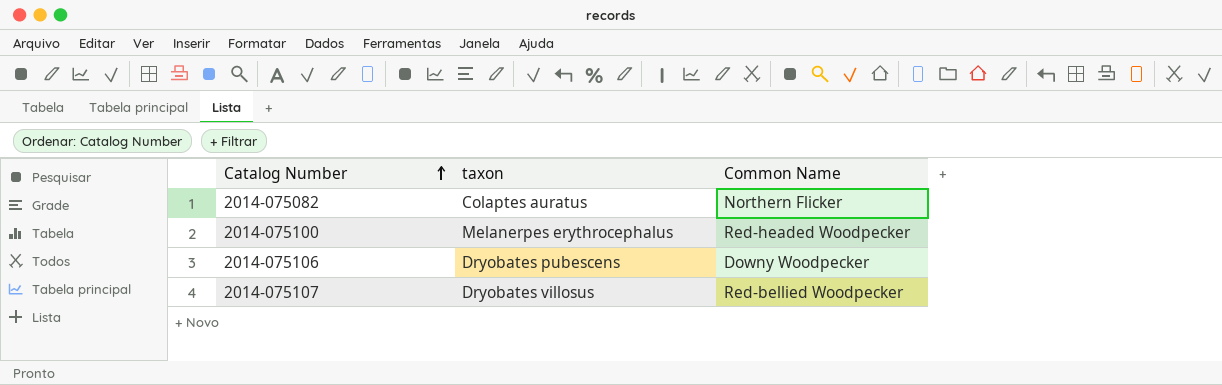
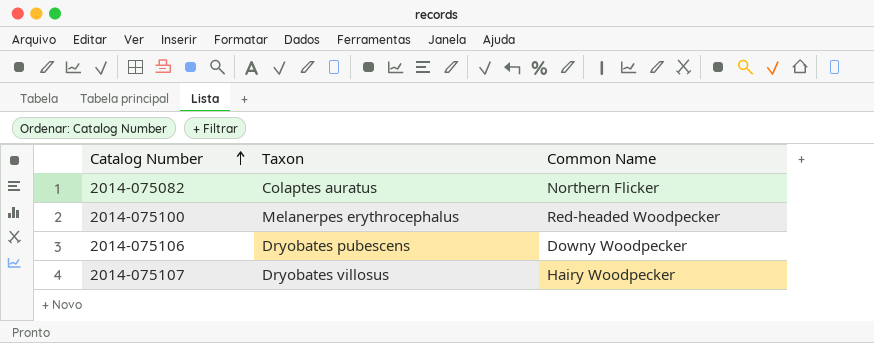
column name: taxon -> Taxon
2014-075107 | Common Name: Red-bellied Woodpecker -> Hairy Woodpecker

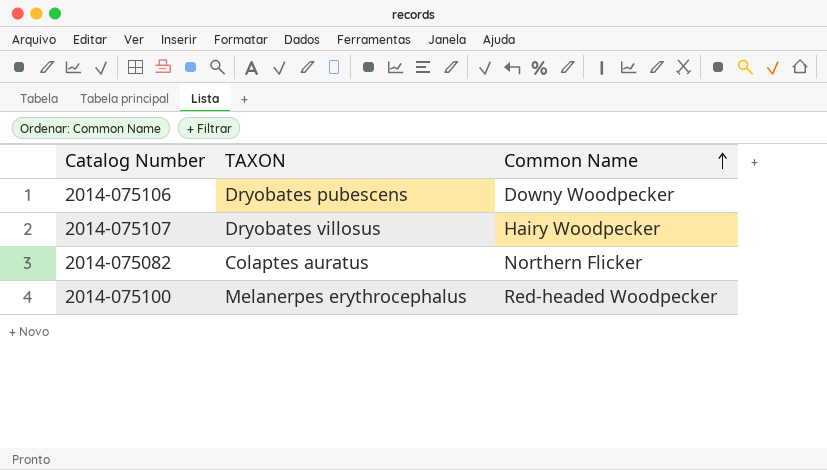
row order: Catalog Number ascending -> Common Name ascending
column name: Taxon -> TAXON

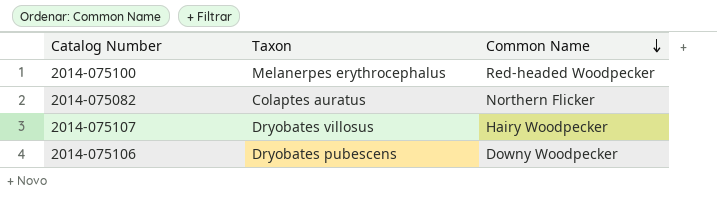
row order: Common Name ascending -> Common Name descending
column name: TAXON -> Taxon

